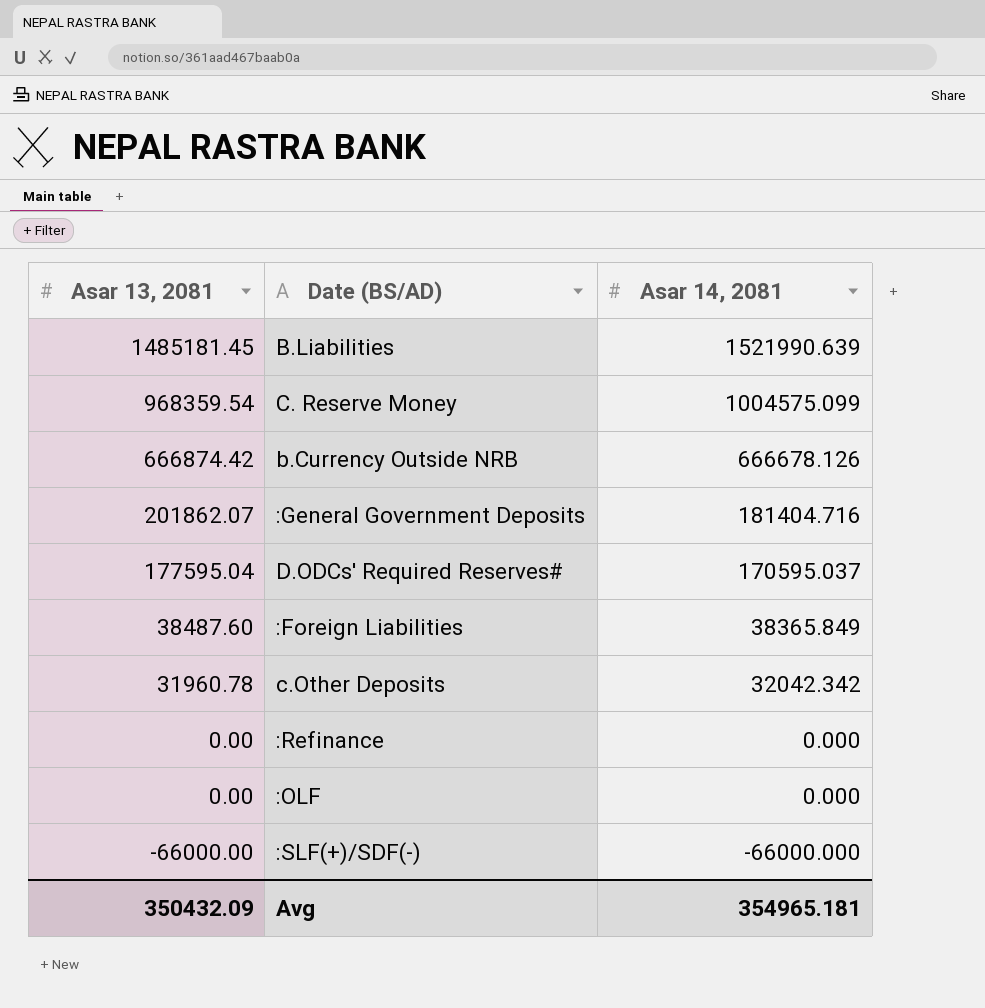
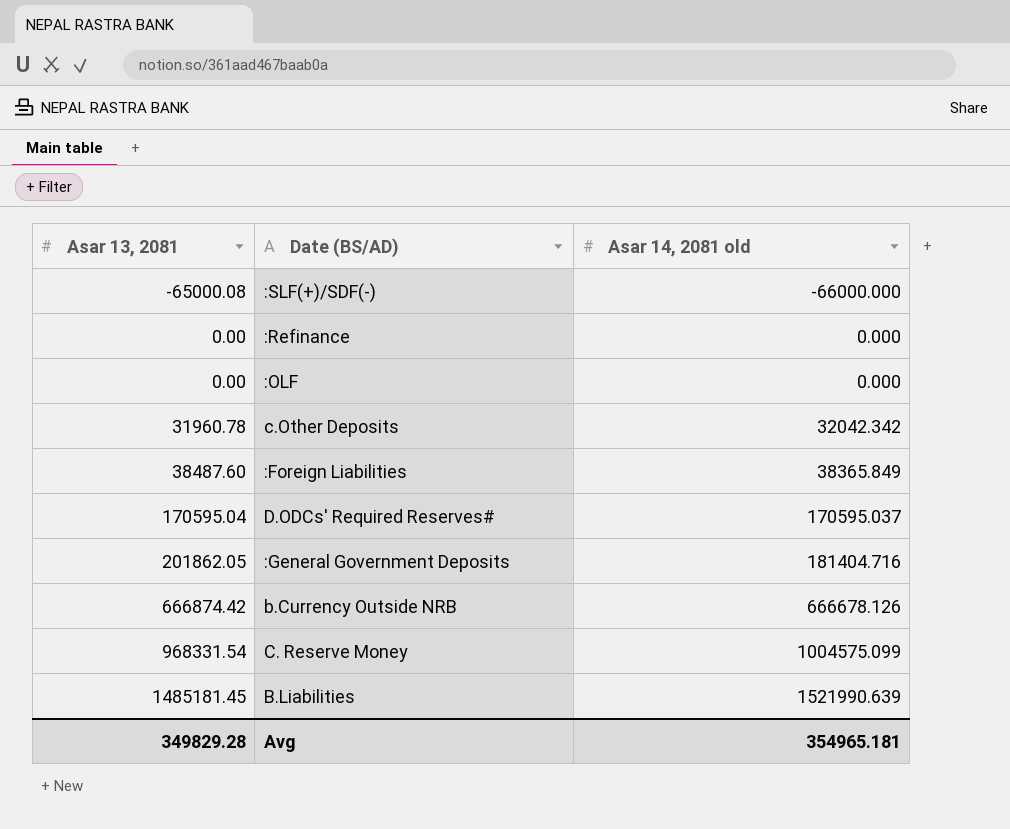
row order: Asar 13, 2081 descending -> Asar 13, 2081 ascending
column name: Asar 14, 2081 -> Asar 14, 2081 old
:SLF(+)/SDF(-) | Asar 13, 2081: -66000.00 -> -65000.08
D.ODCs' Required Reserves# | Asar 13, 2081: 177595.04 -> 170595.04
:General Government Deposits | Asar 13, 2081: 201862.07 -> 201862.05
C. Reserve Money | Asar 13, 2081: 968359.54 -> 968331.54
Avg | Asar 13, 2081: 350432.09 -> 349829.28

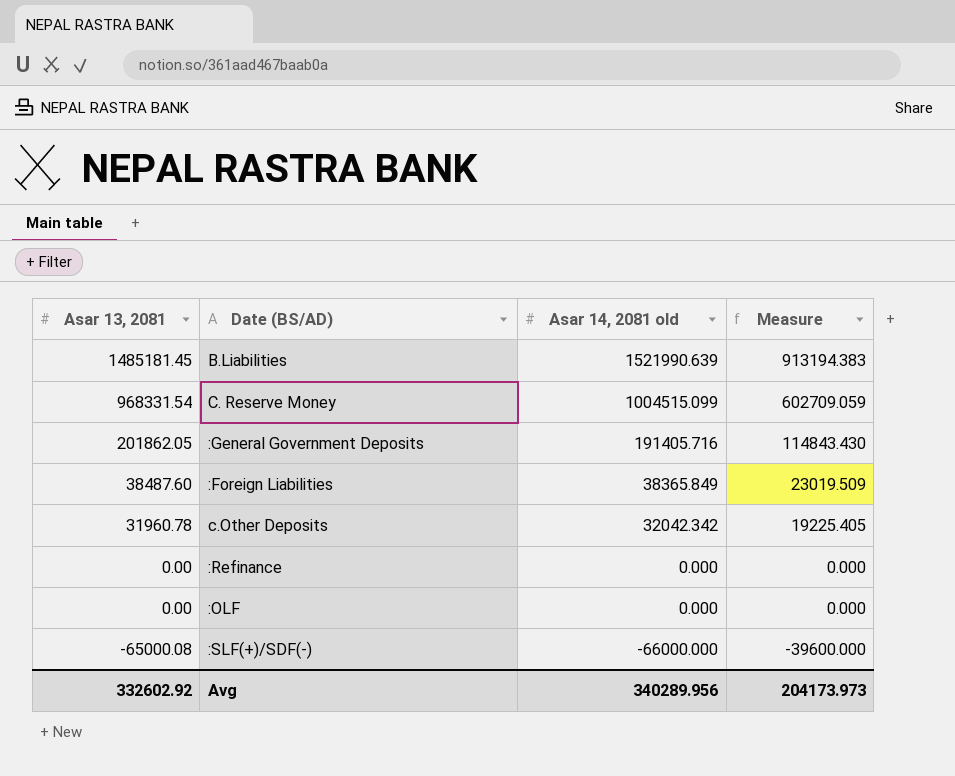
row order: Asar 13, 2081 ascending -> Asar 13, 2081 descending
column Measure | formula: none -> [Asar 14, 2081 old] * 0.6
row D.ODCs' Required Reserves#: 170595.04 | 170595.037 -> none
row b.Currency Outside NRB: 666874.42 | 666678.126 -> none
C. Reserve Money | Asar 14, 2081 old: 1004575.099 -> 1004515.099
:General Government Deposits | Asar 14, 2081 old: 181404.716 -> 191405.716
Avg | Asar 13, 2081: 349829.28 -> 332602.92
Avg | Asar 14, 2081 old: 354965.181 -> 340289.956

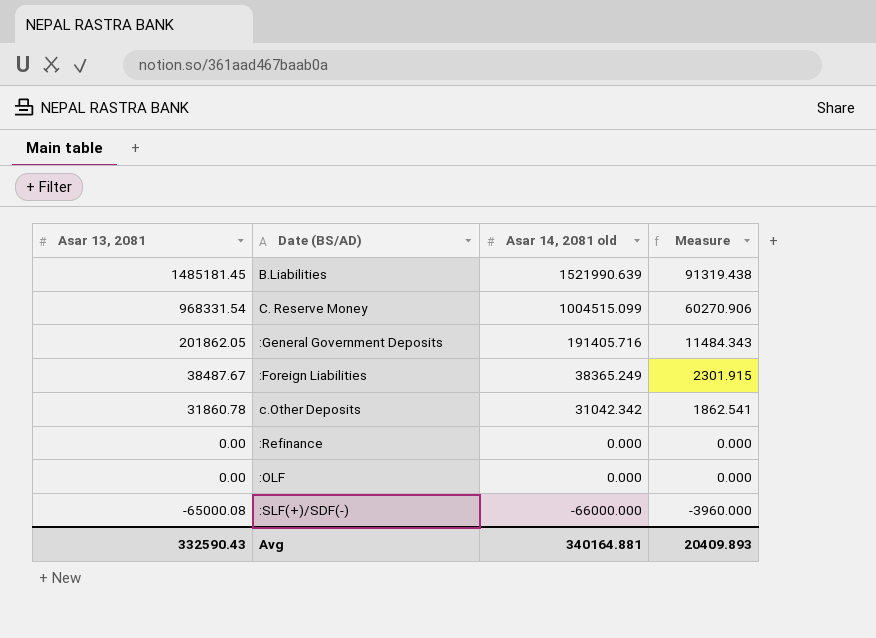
column Measure | formula: [Asar 14, 2081 old] * 0.6 -> [Asar 14, 2081 old] * 0.06
:Foreign Liabilities | Asar 13, 2081: 38487.60 -> 38487.67
:Foreign Liabilities | Asar 14, 2081 old: 38365.849 -> 38365.249
c.Other Deposits | Asar 13, 2081: 31960.78 -> 31860.78
c.Other Deposits | Asar 14, 2081 old: 32042.342 -> 31042.342
Avg | Asar 13, 2081: 332602.92 -> 332590.43
Avg | Asar 14, 2081 old: 340289.956 -> 340164.881
Avg | Measure: 204173.973 -> 20409.893

